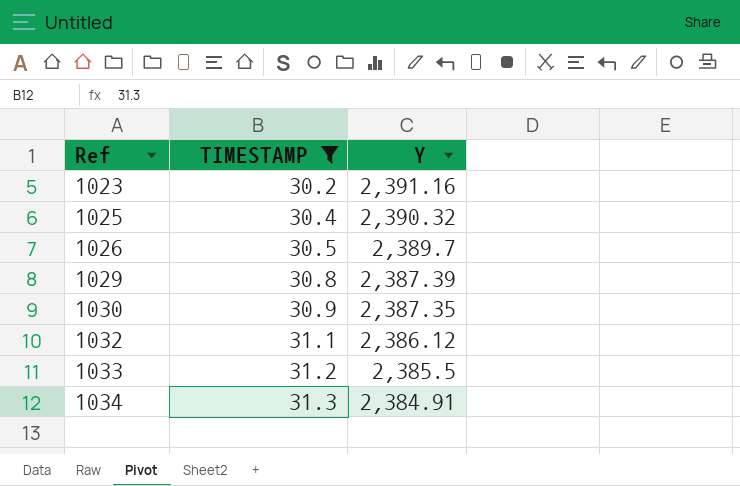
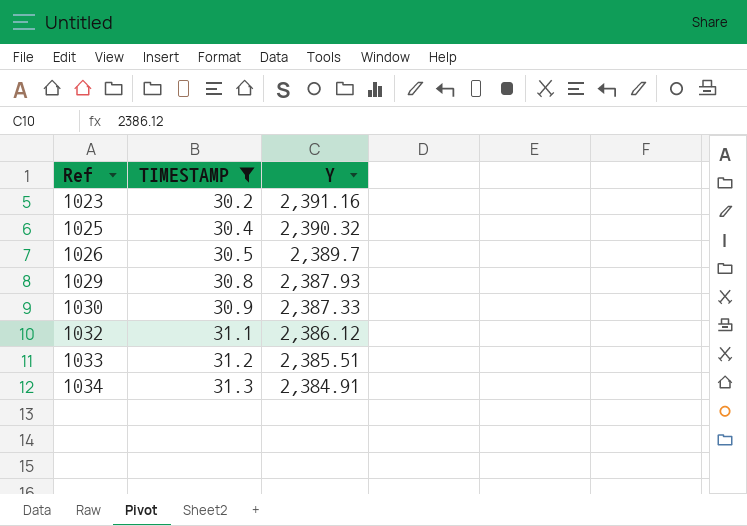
1029 | Y: 2,387.39 -> 2,387.93
1030 | Y: 2,387.35 -> 2,387.33
1033 | Y: 2,385.5 -> 2,385.51

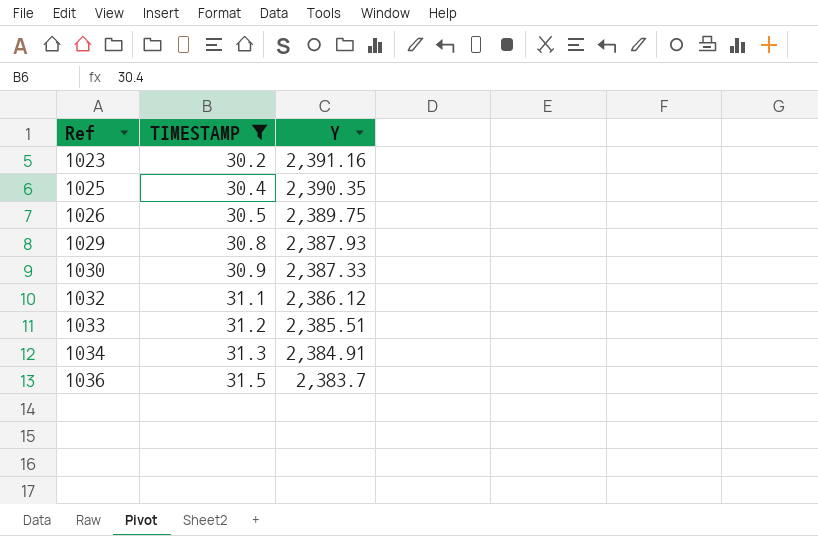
1025 | Y: 2,390.32 -> 2,390.35
1026 | Y: 2,389.7 -> 2,389.75
row 1036: none -> 31.5 | 2,383.7

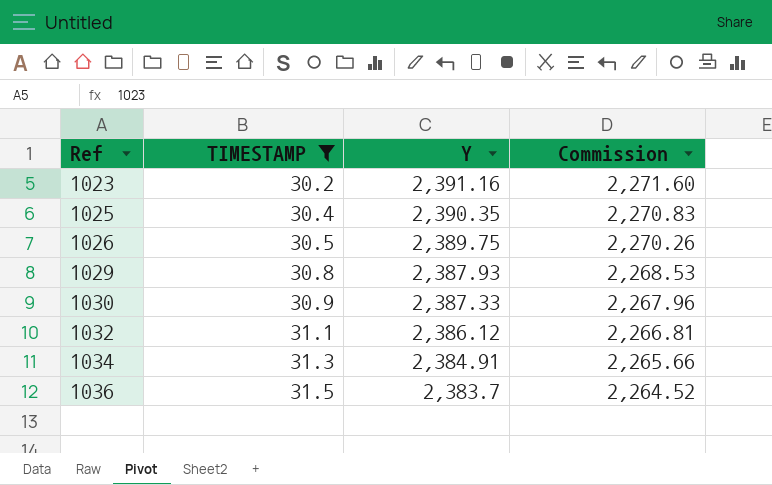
column Commission | formula: none -> [Y] * 0.95
row 1033: 31.2 | 2,385.51 -> none

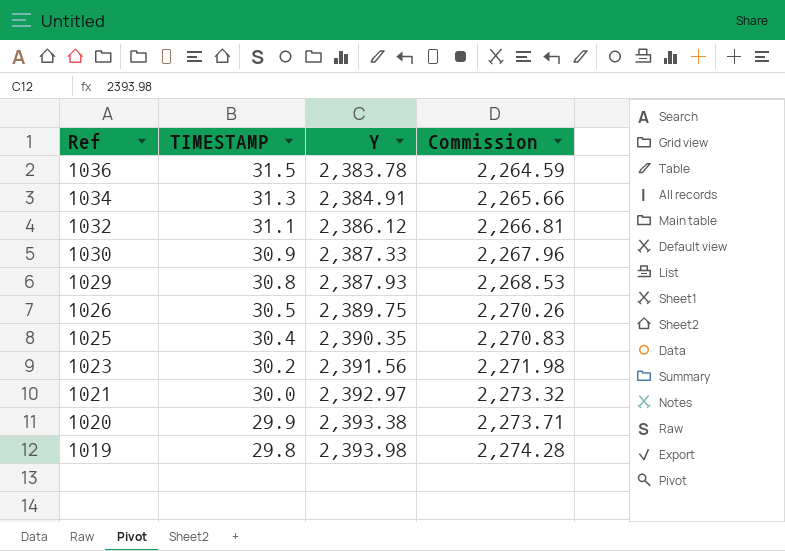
filter: TIMESTAMP >= 30.2 -> none
row order: Ref ascending -> Ref descending
1036 | Y: 2,383.7 -> 2,383.78
1036 | Commission: 2,264.52 -> 2,264.59
1023 | Y: 2,391.16 -> 2,391.56
1023 | Commission: 2,271.60 -> 2,271.98

